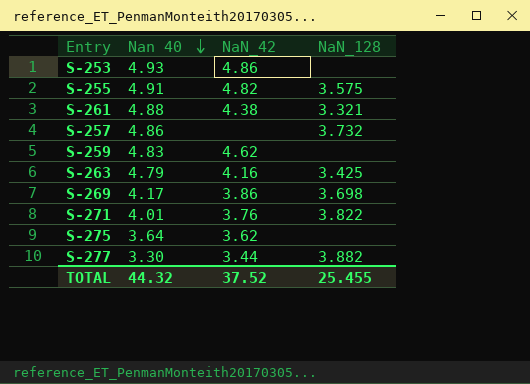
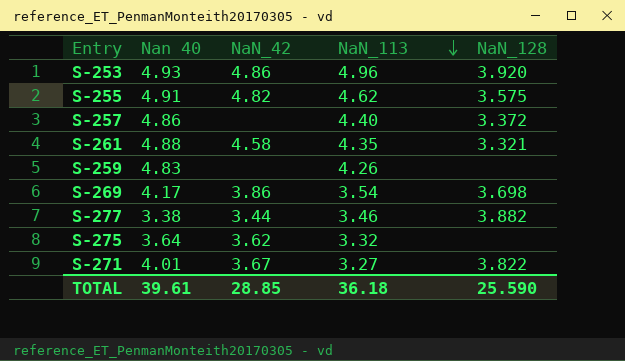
row order: Nan 40 descending -> NaN_113 descending
column NaN_113 | position: none -> 4
row S-263: 4.79 | 4.16 | 3.425 -> none
S-253 | NaN_128: none -> 3.920
S-257 | NaN_128: 3.732 -> 3.372
S-261 | NaN_42: 4.38 -> 4.58
S-259 | NaN_42: 4.62 -> none
S-277 | Nan 40: 3.30 -> 3.38
S-271 | NaN_42: 3.76 -> 3.67
TOTAL | Nan 40: 44.32 -> 39.61
TOTAL | NaN_42: 37.52 -> 28.85
TOTAL | NaN_128: 25.455 -> 25.590

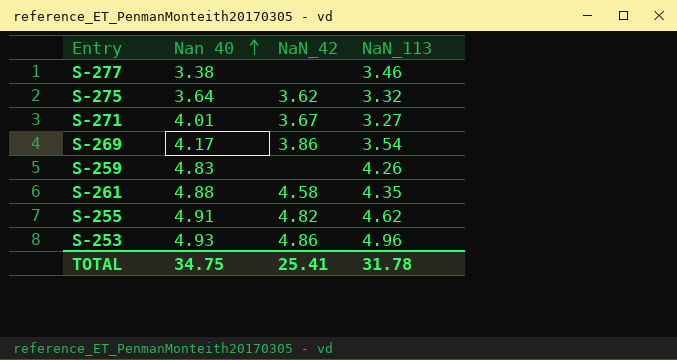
row order: NaN_113 descending -> Nan 40 ascending
column NaN_128 | position: 5 -> none
row S-257: 4.86 | none | 4.40 | 3.372 -> none
S-277 | NaN_42: 3.44 -> none
TOTAL | Nan 40: 39.61 -> 34.75
TOTAL | NaN_42: 28.85 -> 25.41
TOTAL | NaN_113: 36.18 -> 31.78

